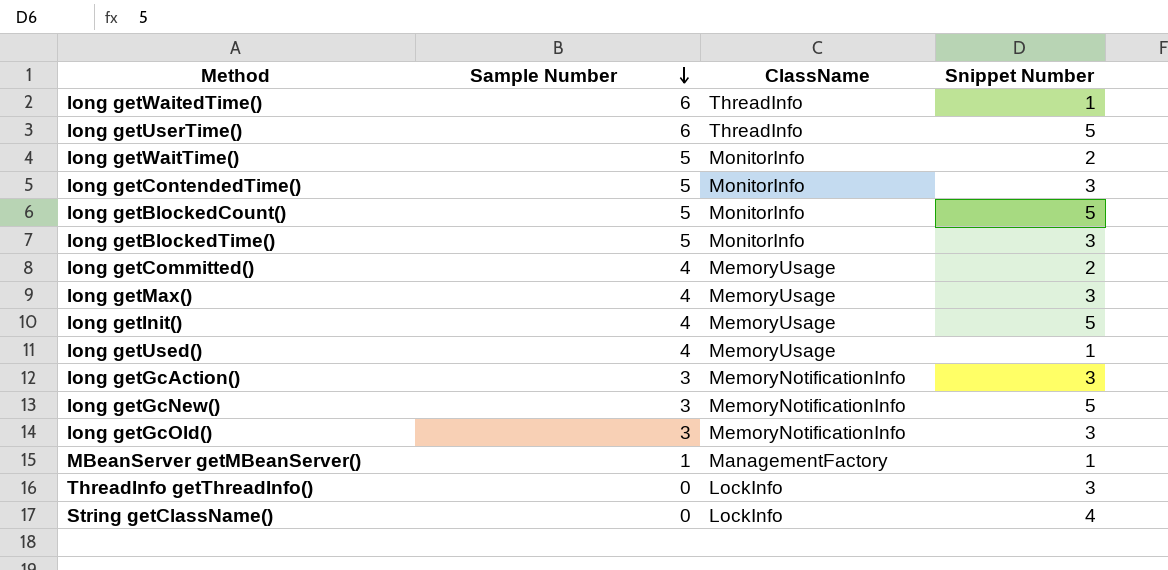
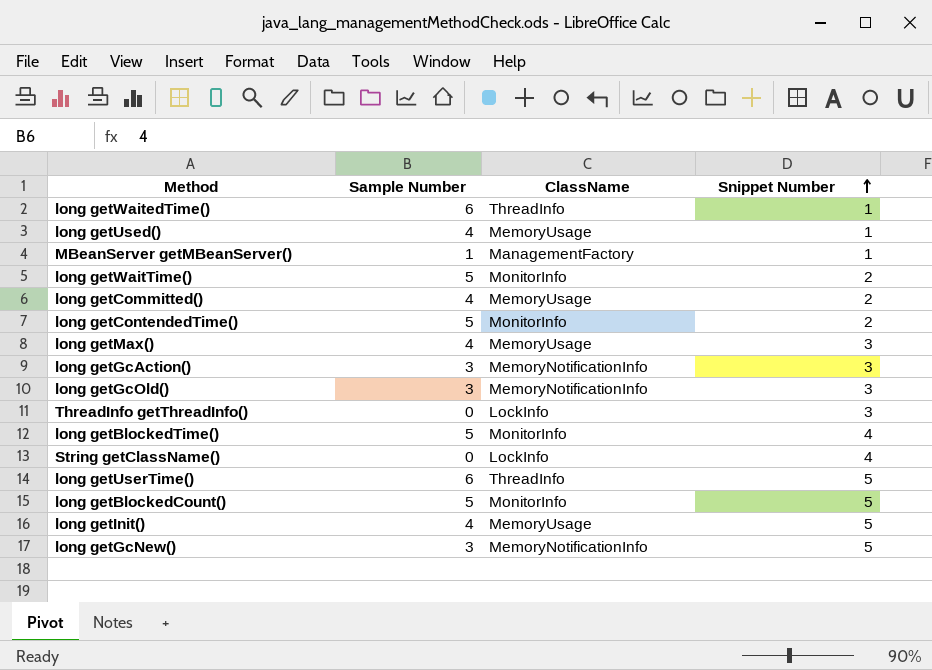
row order: Sample Number descending -> Snippet Number ascending
long getContendedTime() | Snippet Number: 3 -> 2
long getBlockedTime() | Snippet Number: 3 -> 4

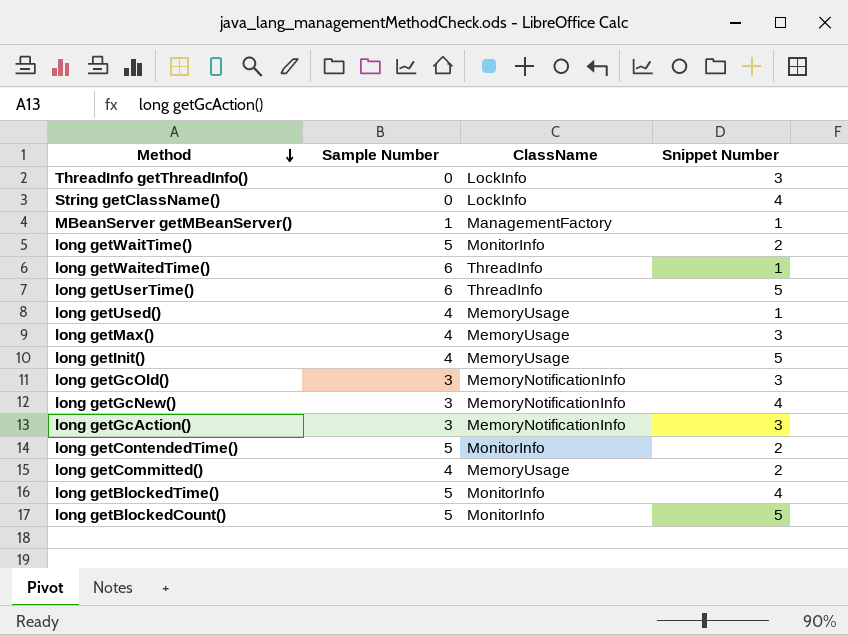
row order: Snippet Number ascending -> Method descending
long getGcNew() | Snippet Number: 5 -> 4

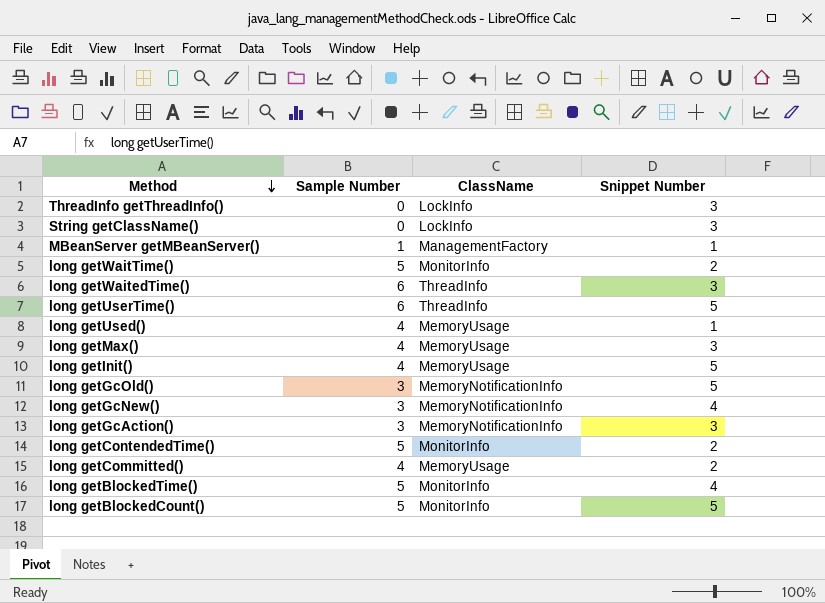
String getClassName() | Snippet Number: 4 -> 3
long getWaitedTime() | Snippet Number: 1 -> 3
long getGcOld() | Snippet Number: 3 -> 5

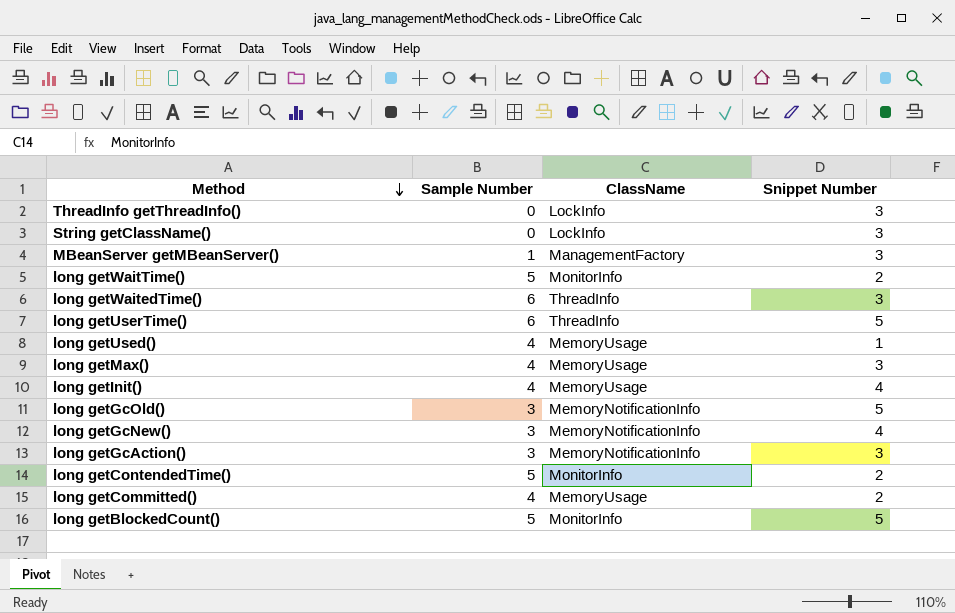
row long getBlockedTime(): 5 | MonitorInfo | 4 -> none
MBeanServer getMBeanServer() | Snippet Number: 1 -> 3
long getInit() | Snippet Number: 5 -> 4

